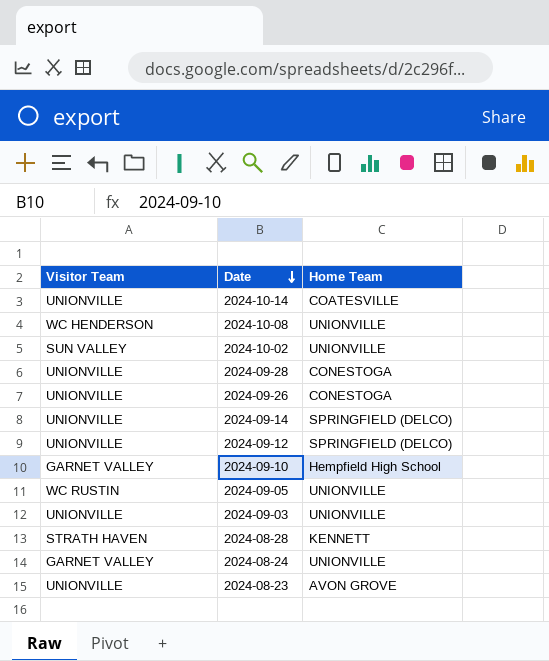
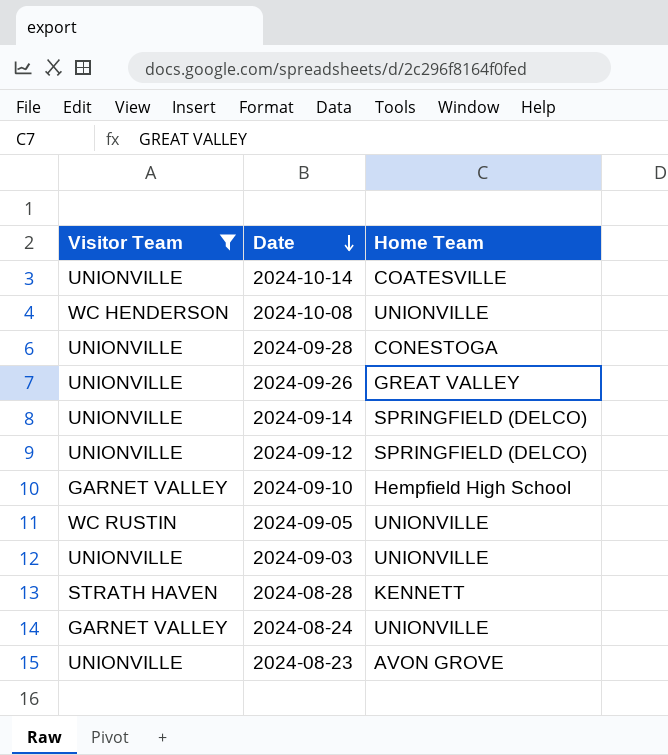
filter: none -> Visitor Team != SUN VALLEY
2024-09-26 | Home Team: CONESTOGA -> GREAT VALLEY

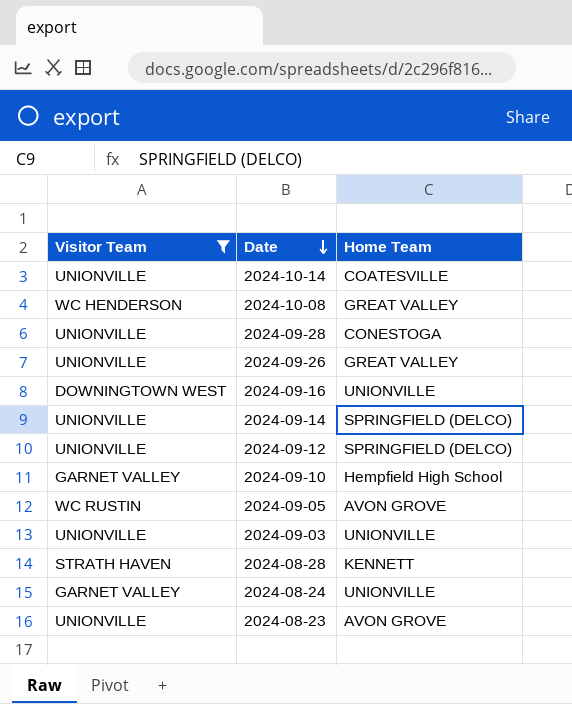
2024-10-08 | Home Team: UNIONVILLE -> GREAT VALLEY
row 2024-09-16: none -> DOWNINGTOWN WEST | UNIONVILLE
2024-09-05 | Home Team: UNIONVILLE -> AVON GROVE

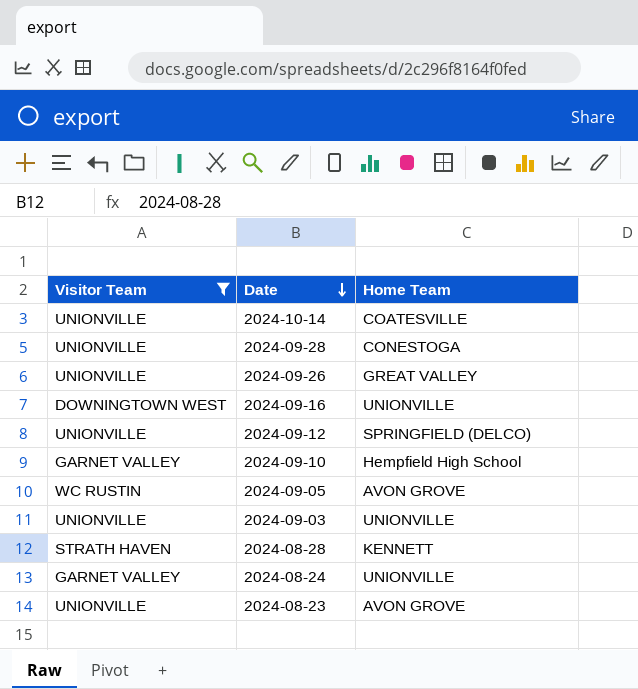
row 2024-10-08: WC HENDERSON | GREAT VALLEY -> none
row 2024-09-14: UNIONVILLE | SPRINGFIELD (DELCO) -> none

